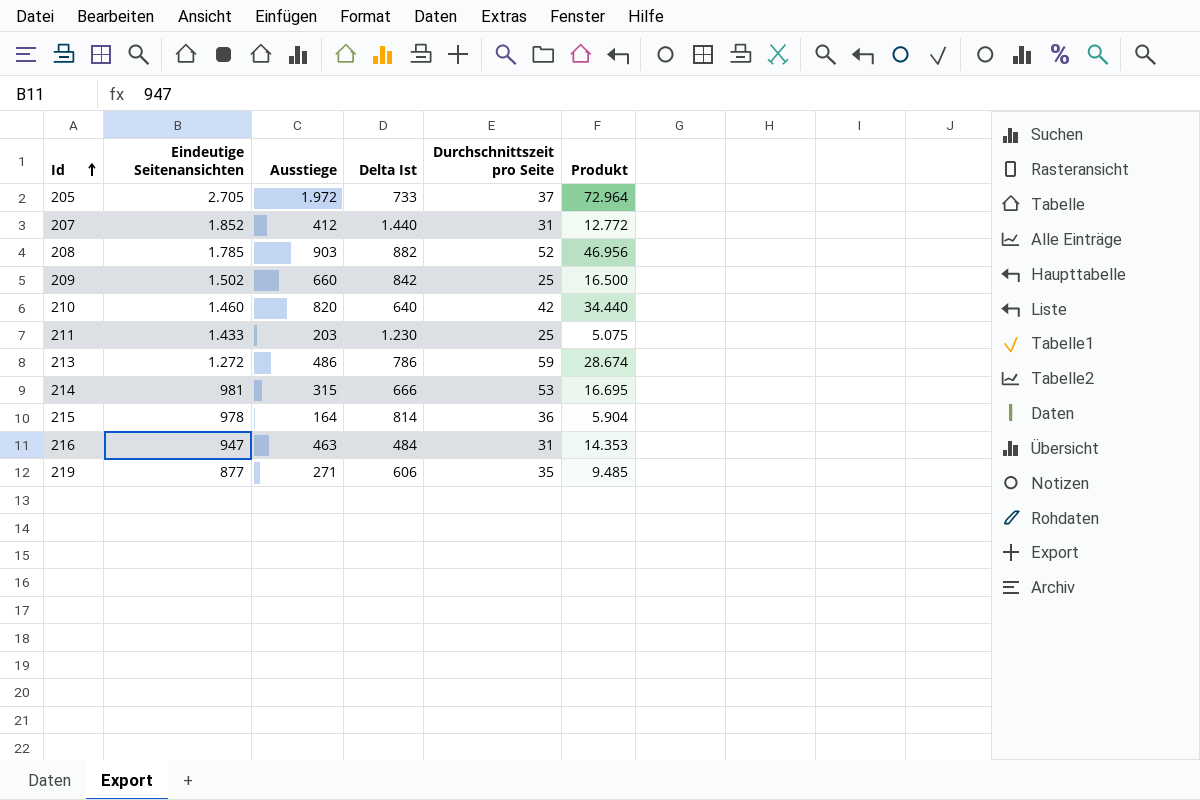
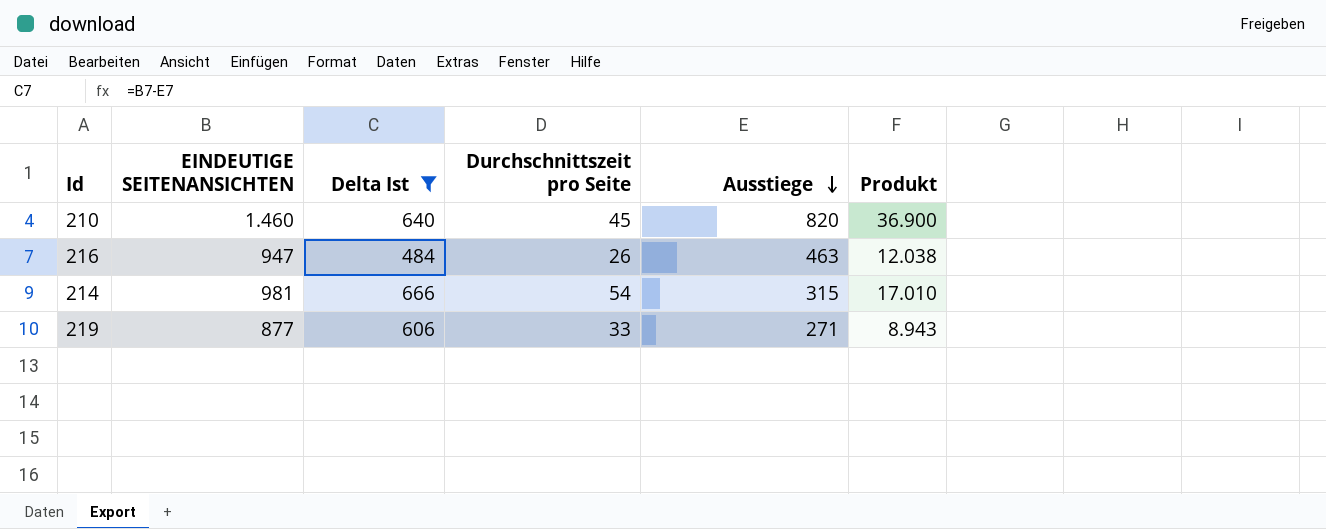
filter: none -> Delta Ist <= 666
row order: Id ascending -> Ausstiege descending
column name: Eindeutige Seitenansichten -> EINDEUTIGE SEITENANSICHTEN
column Ausstiege | position: 3 -> 5
210 | Durchschnittszeit pro Seite: 42 -> 45
210 | Produkt: 34.440 -> 36.900
216 | Durchschnittszeit pro Seite: 31 -> 26
216 | Produkt: 14.353 -> 12.038
214 | Durchschnittszeit pro Seite: 53 -> 54
214 | Produkt: 16.695 -> 17.010
219 | Durchschnittszeit pro Seite: 35 -> 33
219 | Produkt: 9.485 -> 8.943

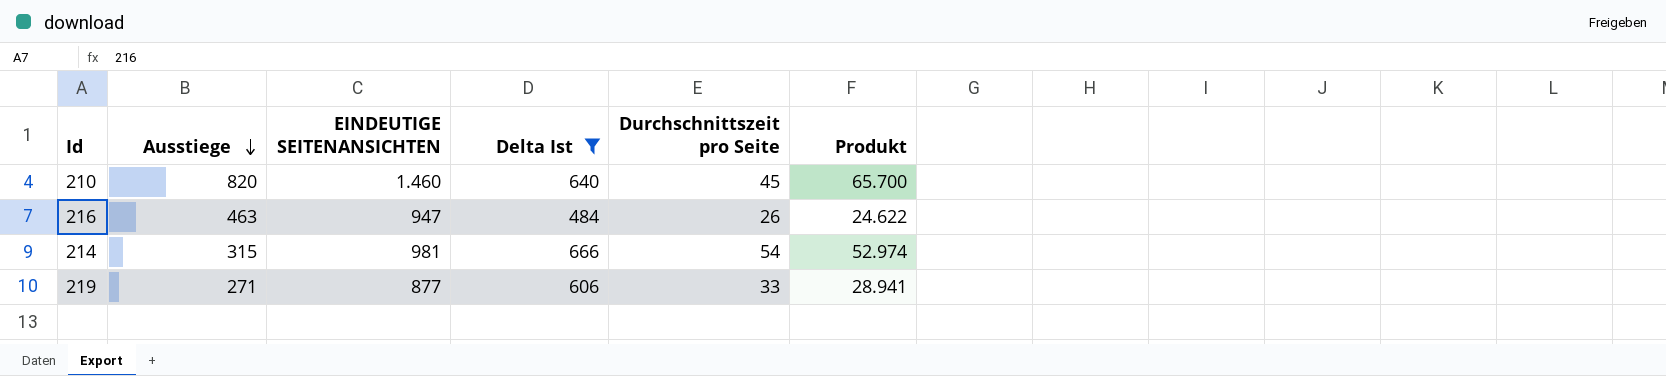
column Ausstiege | position: 5 -> 2
column Produkt | formula: [Durchschnittszeit pro Seite] * [Ausstiege] -> [EINDEUTIGE SEITENANSICHTEN] * [Durchschnittszeit pro Seite]

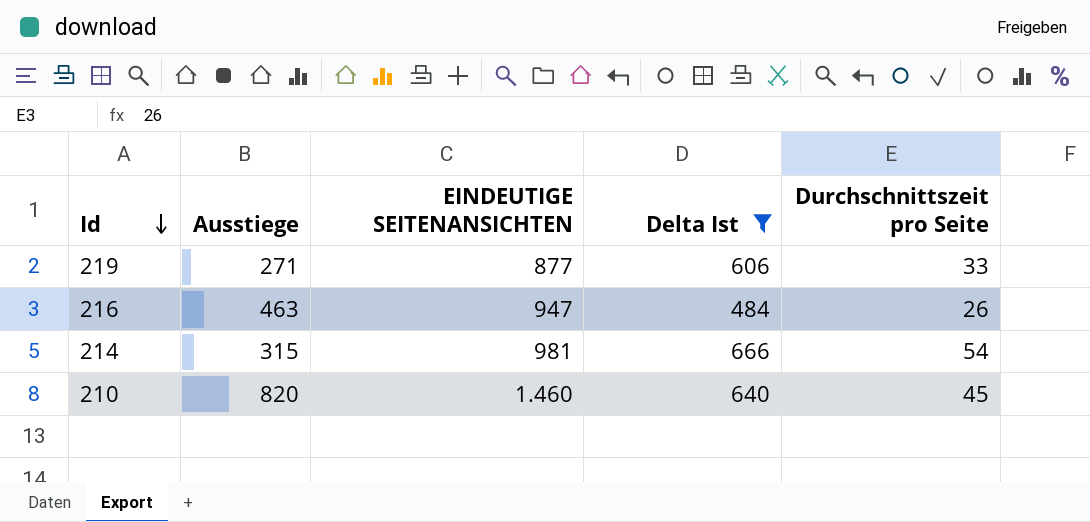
row order: Ausstiege descending -> Id descending
column Produkt | formula: [EINDEUTIGE SEITENANSICHTEN] * [Durchschnittszeit pro Seite] -> none

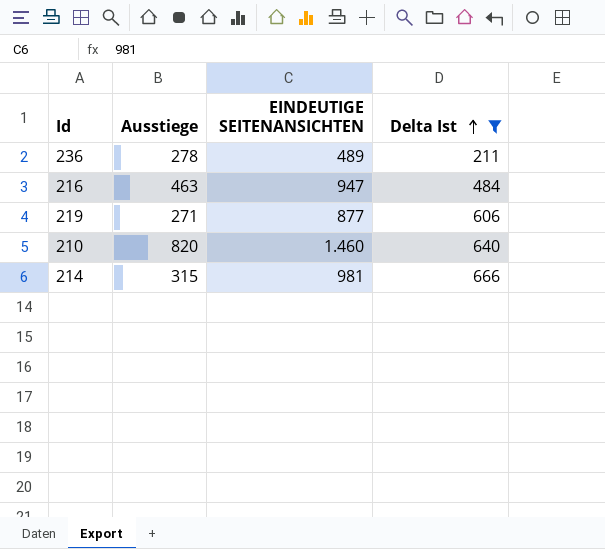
row order: Id descending -> Delta Ist ascending
column Durchschnittszeit pro Seite | position: 5 -> none
row 236: none -> 278 | 489 | 211

